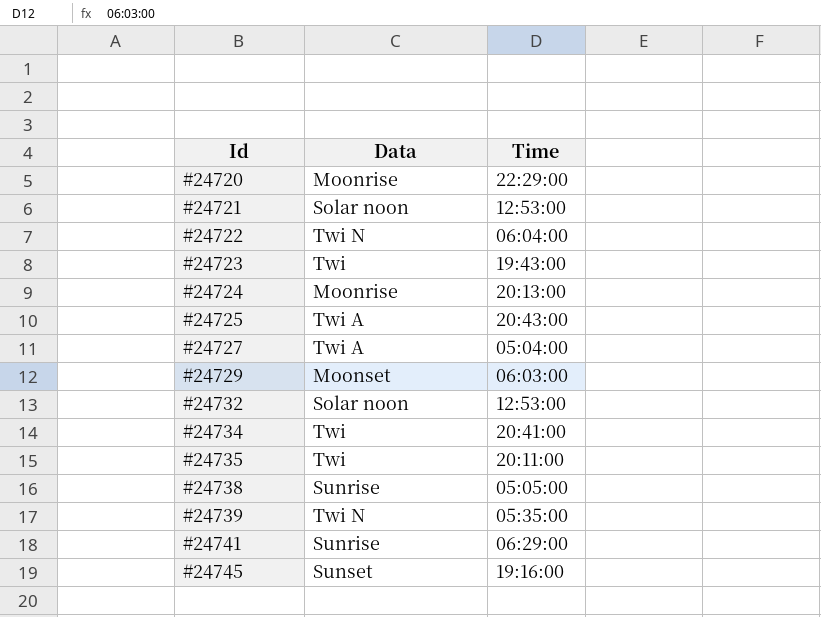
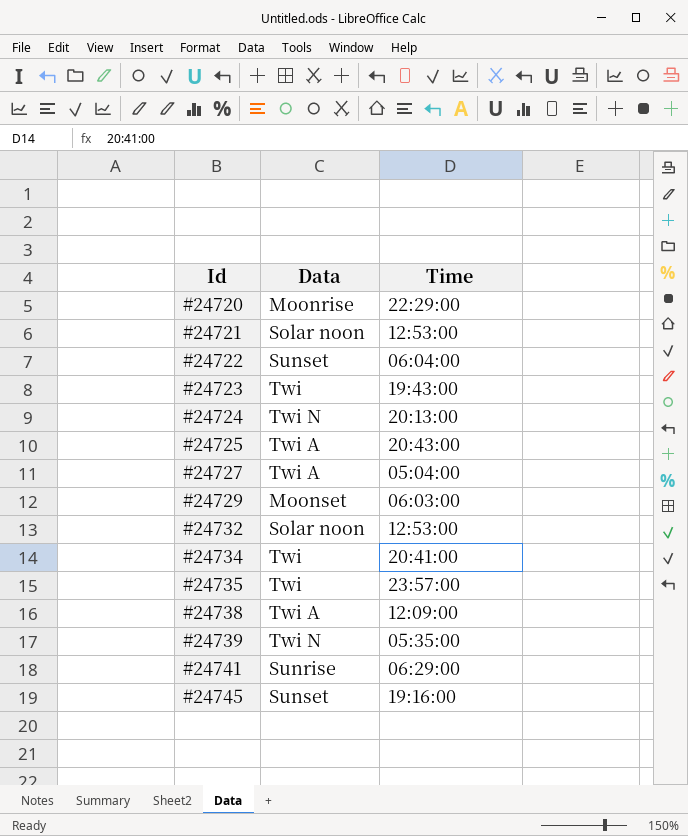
#24722 | Data: Twi N -> Sunset
#24724 | Data: Moonrise -> Twi N
#24735 | Time: 20:11:00 -> 23:57:00
#24738 | Data: Sunrise -> Twi A
#24738 | Time: 05:05:00 -> 12:09:00

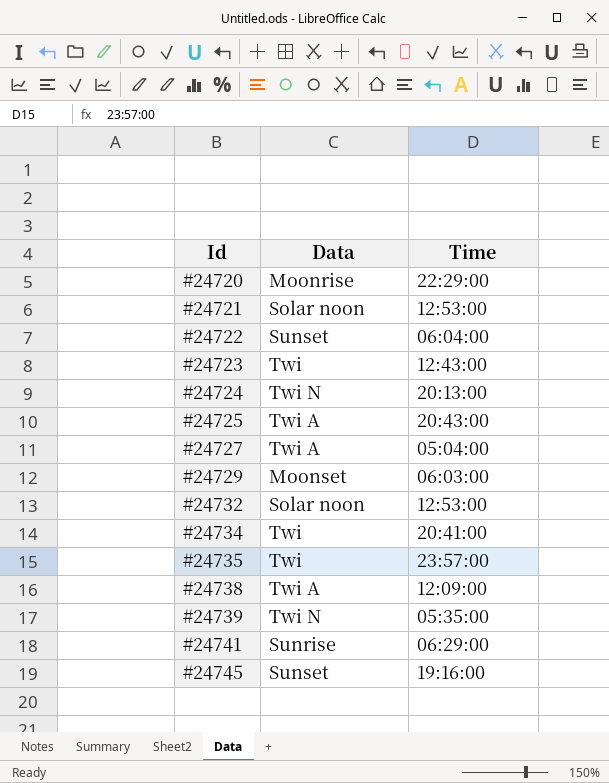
#24723 | Time: 19:43:00 -> 12:43:00

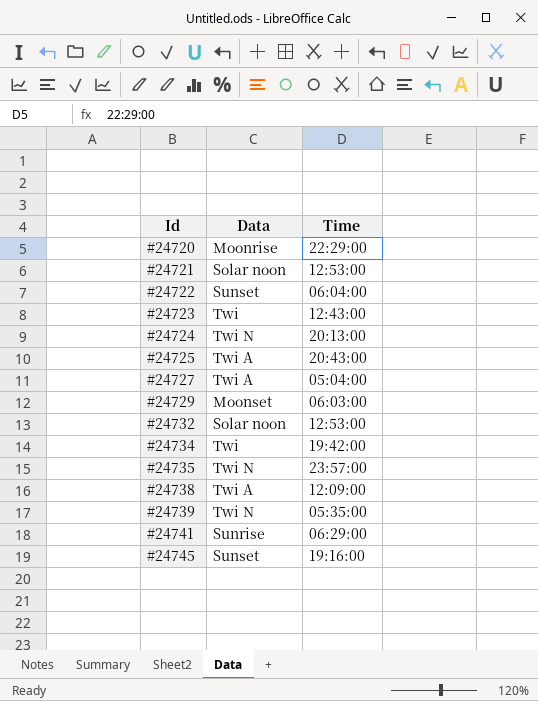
#24734 | Time: 20:41:00 -> 19:42:00
#24735 | Data: Twi -> Twi N

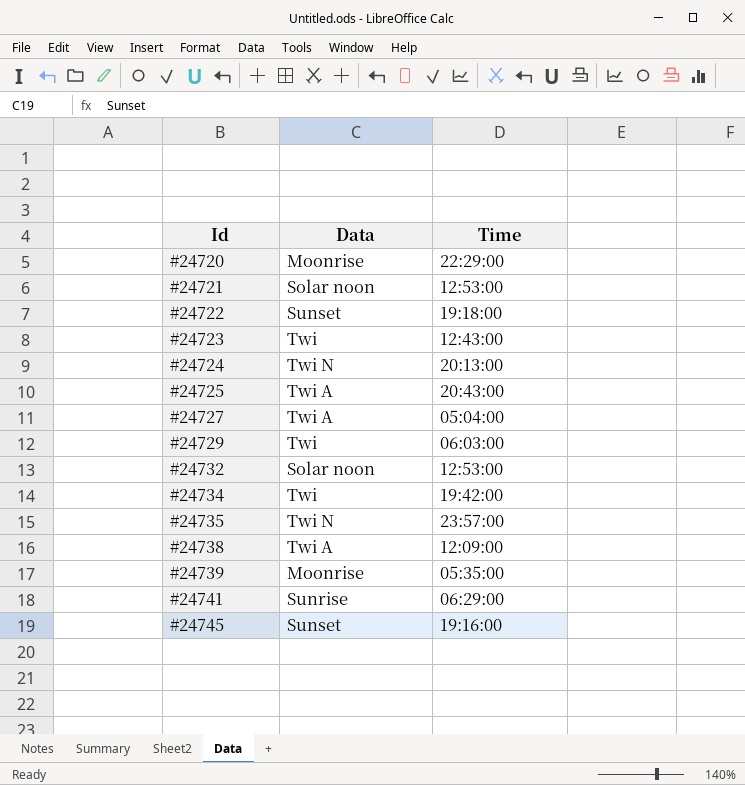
#24722 | Time: 06:04:00 -> 19:18:00
#24729 | Data: Moonset -> Twi
#24739 | Data: Twi N -> Moonrise

